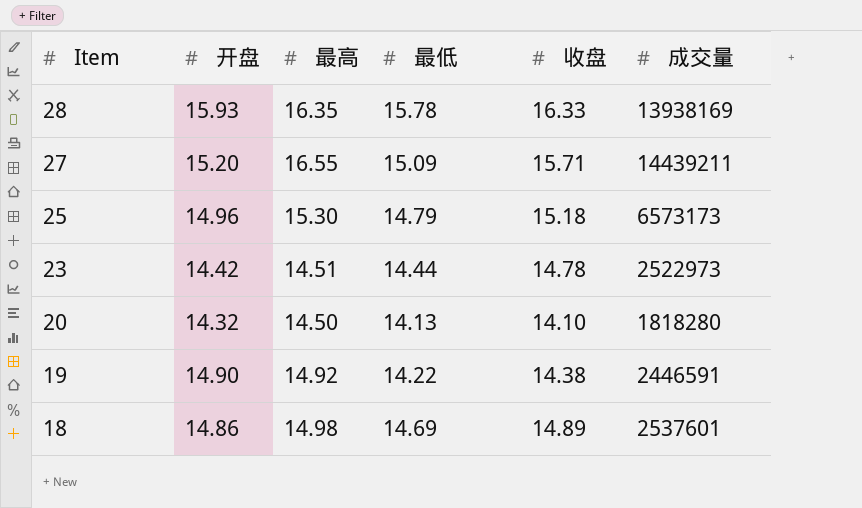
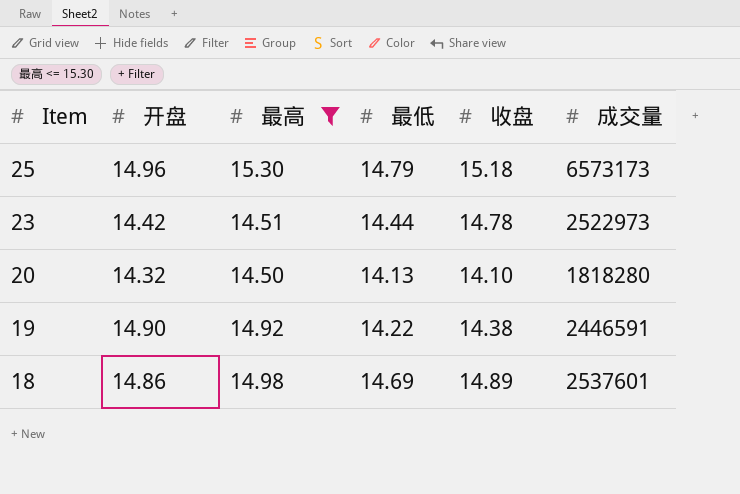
filter: none -> 最高 <= 15.30

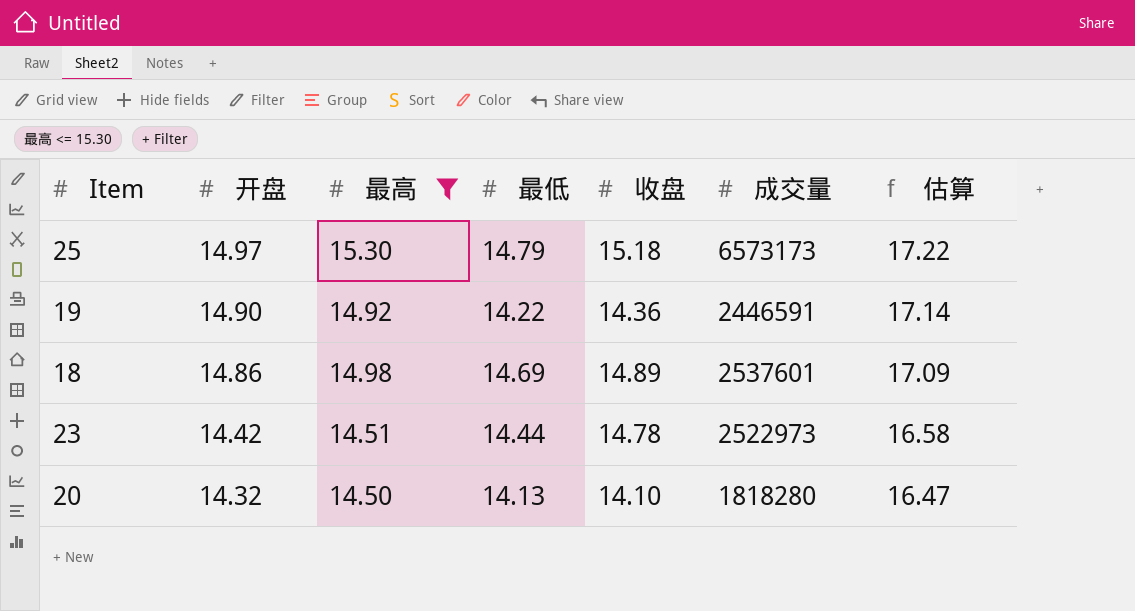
row order: Item descending -> 开盘 descending
column 估算 | formula: none -> [开盘] * 1.15
25 | 开盘: 14.96 -> 14.97
19 | 收盘: 14.38 -> 14.36

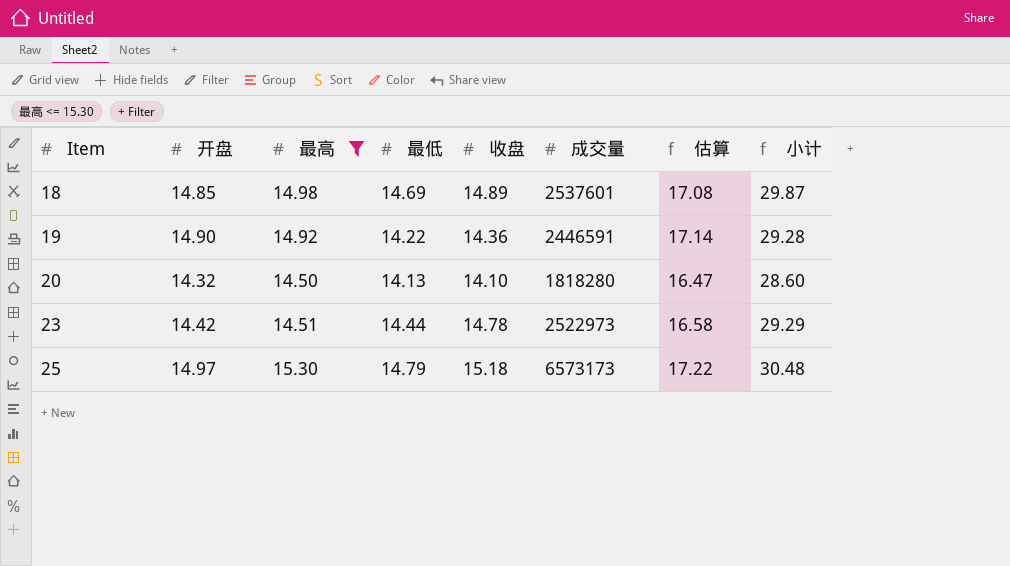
row order: 开盘 descending -> Item ascending
column 小计 | formula: none -> [最高] + [收盘]
18 | 开盘: 14.86 -> 14.85
18 | 估算: 17.09 -> 17.08

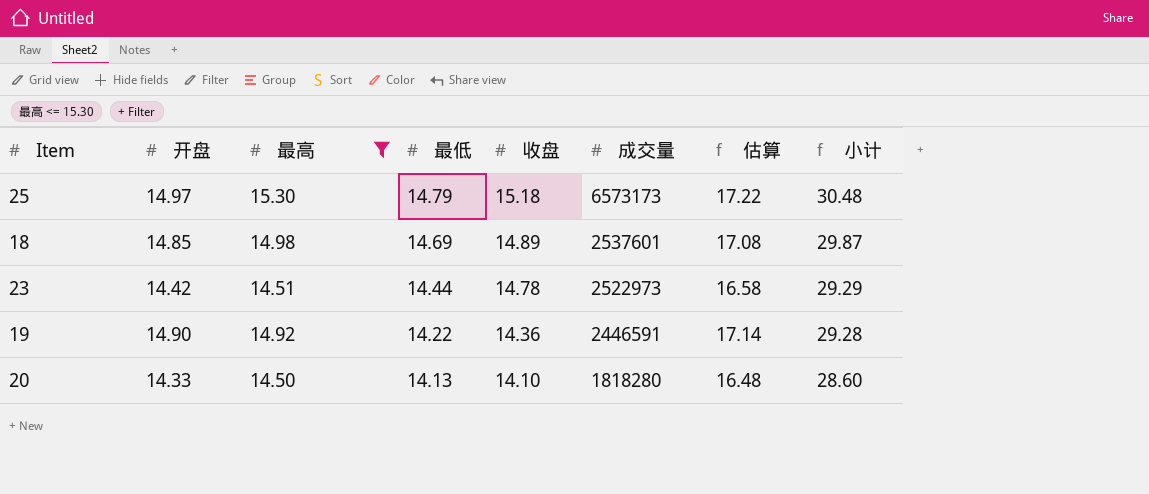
row order: Item ascending -> 最低 descending
20 | 开盘: 14.32 -> 14.33
20 | 估算: 16.47 -> 16.48

